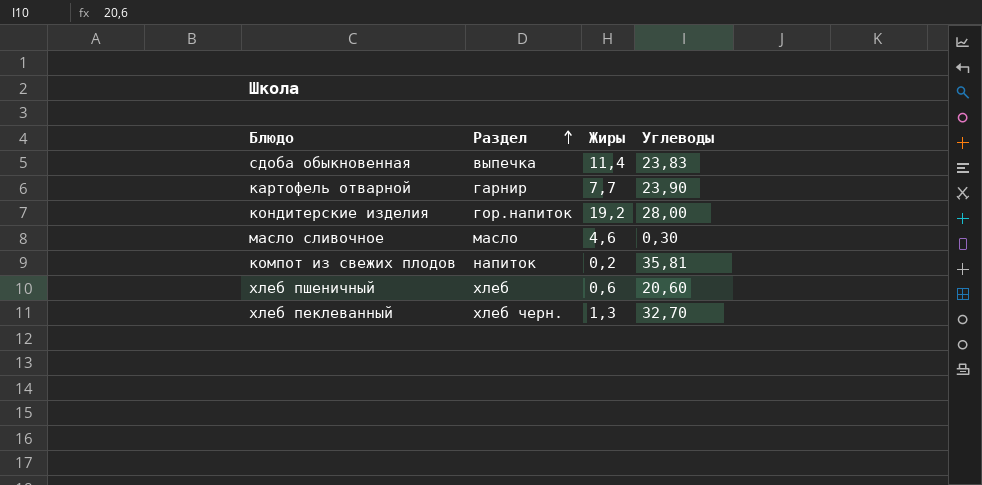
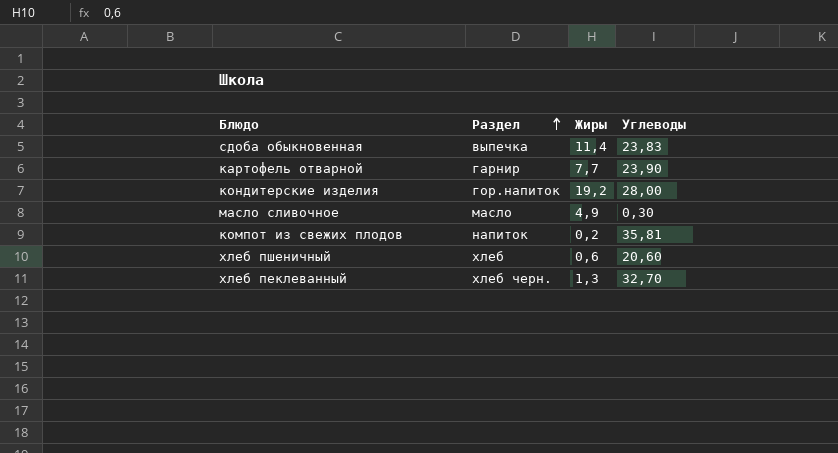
масло сливочное | Жиры: 4,6 -> 4,9

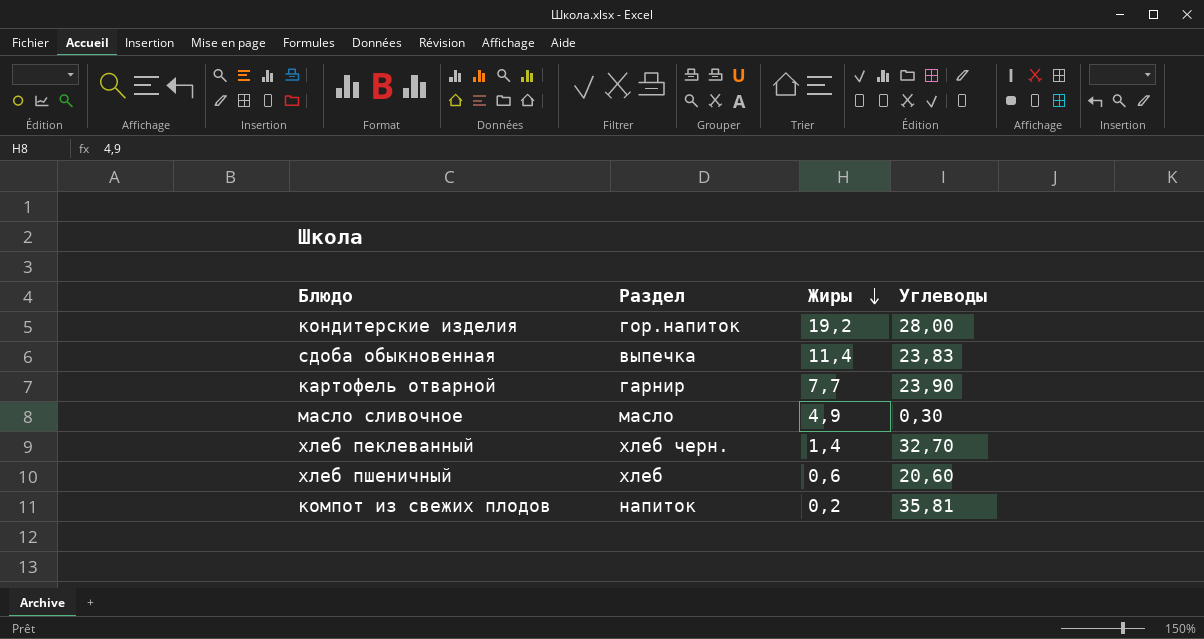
row order: Раздел ascending -> Жиры descending
хлеб пеклеванный | Жиры: 1,3 -> 1,4

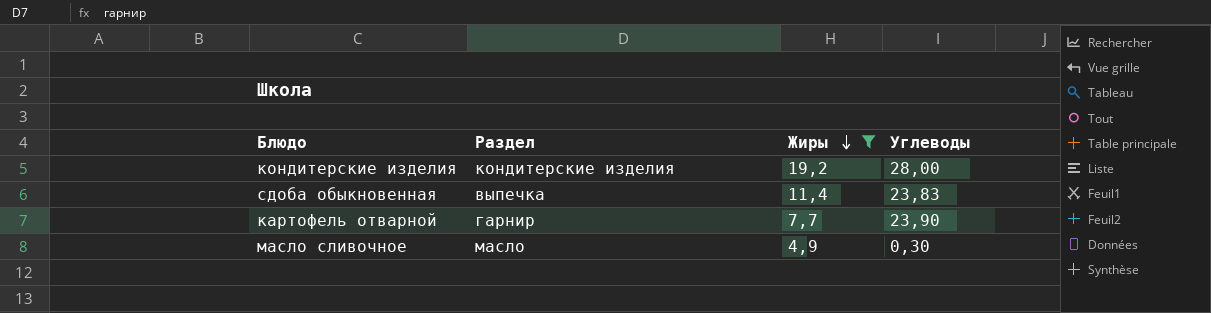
filter: none -> Жиры >= 4,9
кондитерские изделия | Раздел: гор.напиток -> кондитерские изделия

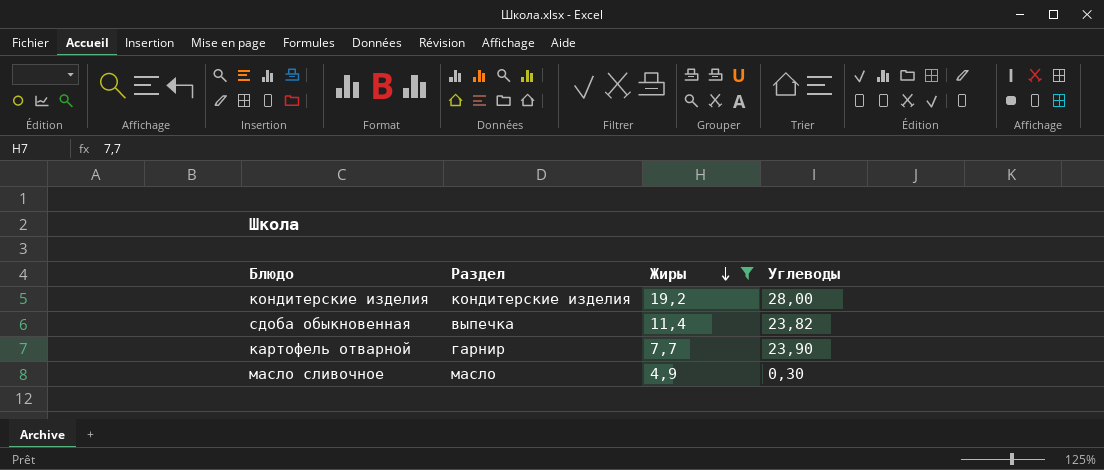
сдоба обыкновенная | Углеводы: 23,83 -> 23,82

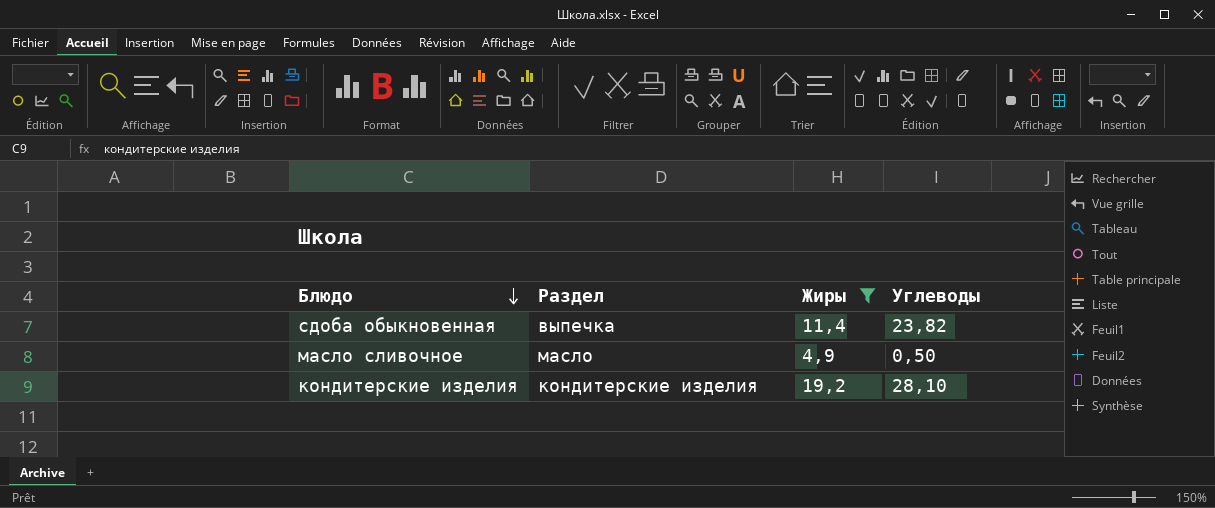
row order: Жиры descending -> Блюдо descending
row картофель отварной: гарнир | 7,7 | 23,90 -> none
масло сливочное | Углеводы: 0,30 -> 0,50
кондитерские изделия | Углеводы: 28,00 -> 28,10

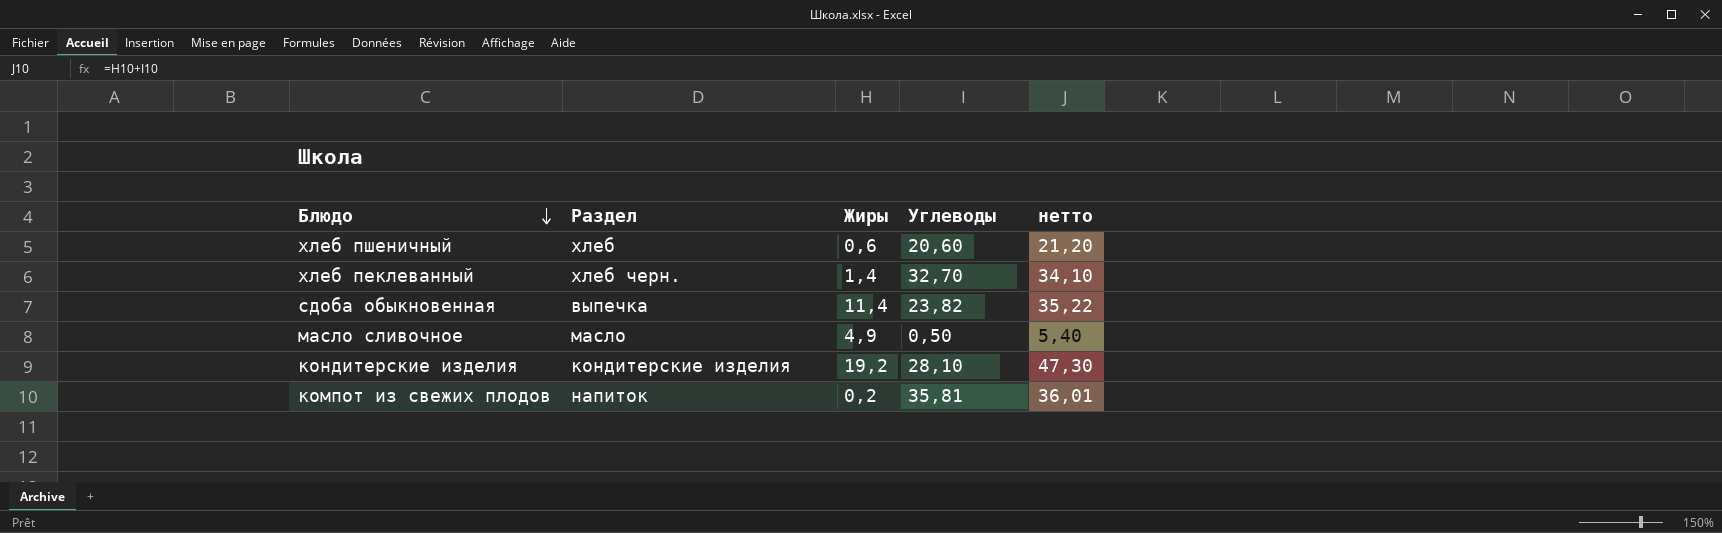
filter: Жиры >= 4,9 -> none
column нетто | formula: none -> [Жиры] + [Углеводы]

